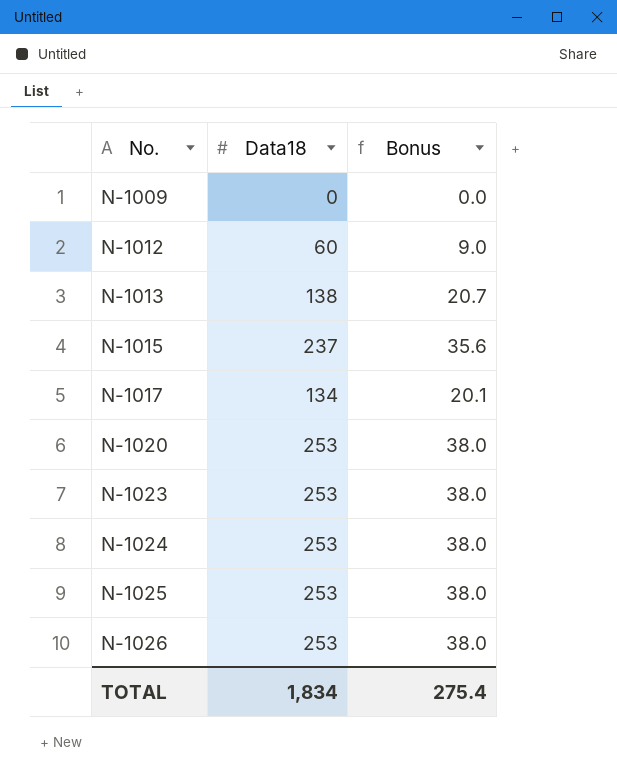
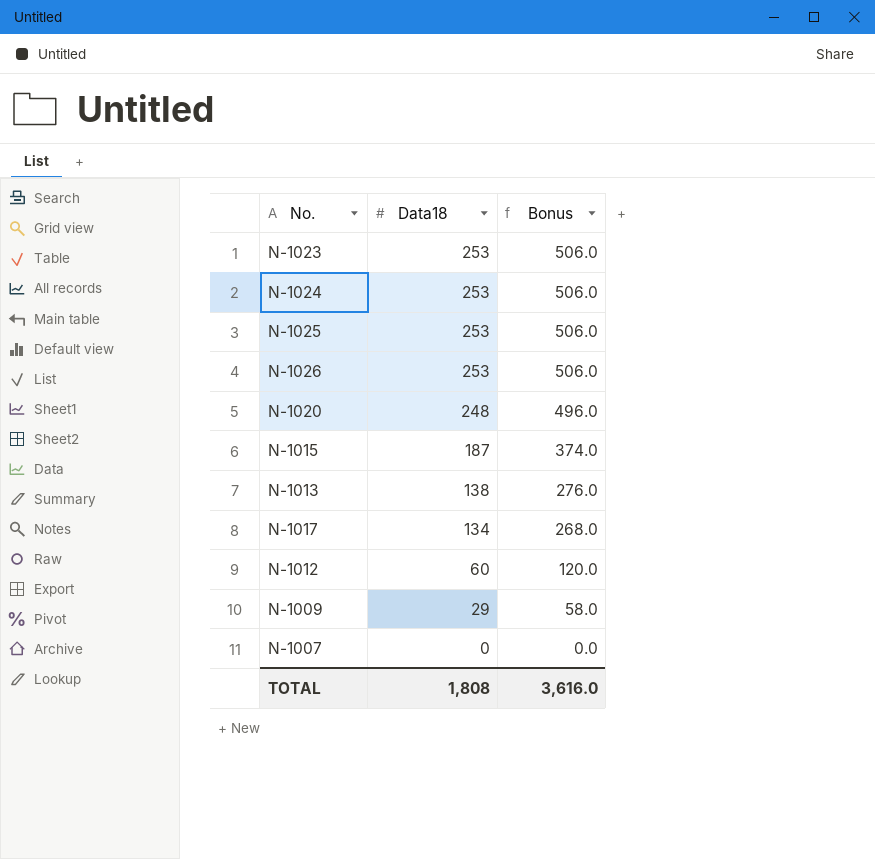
row order: No. ascending -> Data18 descending
column Bonus | formula: [Data18] * 0.15 -> [Data18] * 2
N-1020 | Data18: 253 -> 248
N-1015 | Data18: 237 -> 187
N-1009 | Data18: 0 -> 29
row N-1007: none -> 0 | 0.0
TOTAL | Data18: 1,834 -> 1,808
TOTAL | Bonus: 275.4 -> 3,616.0

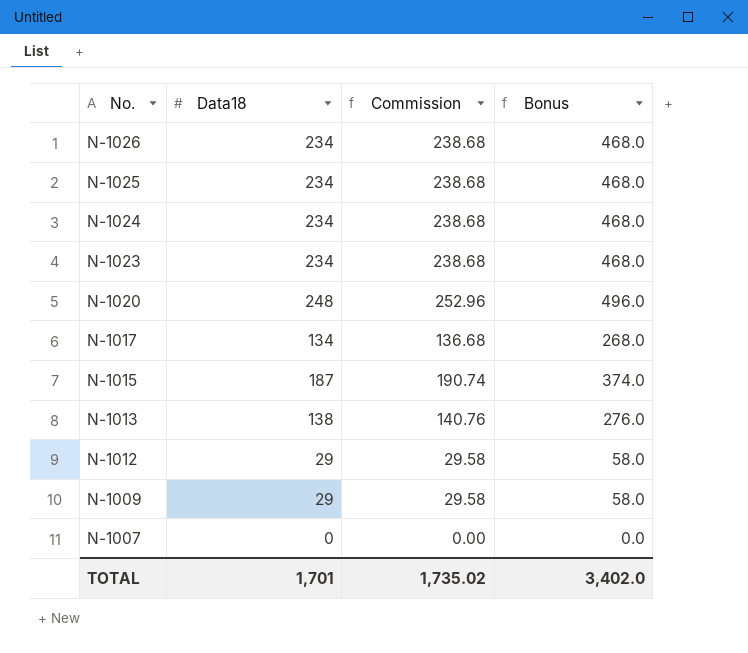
row order: Data18 descending -> No. descending
column Commission | formula: none -> [Data18] * 1.02
N-1026 | Data18: 253 -> 234
N-1026 | Bonus: 506.0 -> 468.0
N-1025 | Data18: 253 -> 234
N-1025 | Bonus: 506.0 -> 468.0
N-1024 | Data18: 253 -> 234
N-1024 | Bonus: 506.0 -> 468.0
N-1023 | Data18: 253 -> 234
N-1023 | Bonus: 506.0 -> 468.0
N-1012 | Data18: 60 -> 29
N-1012 | Bonus: 120.0 -> 58.0
TOTAL | Data18: 1,808 -> 1,701
TOTAL | Bonus: 3,616.0 -> 3,402.0

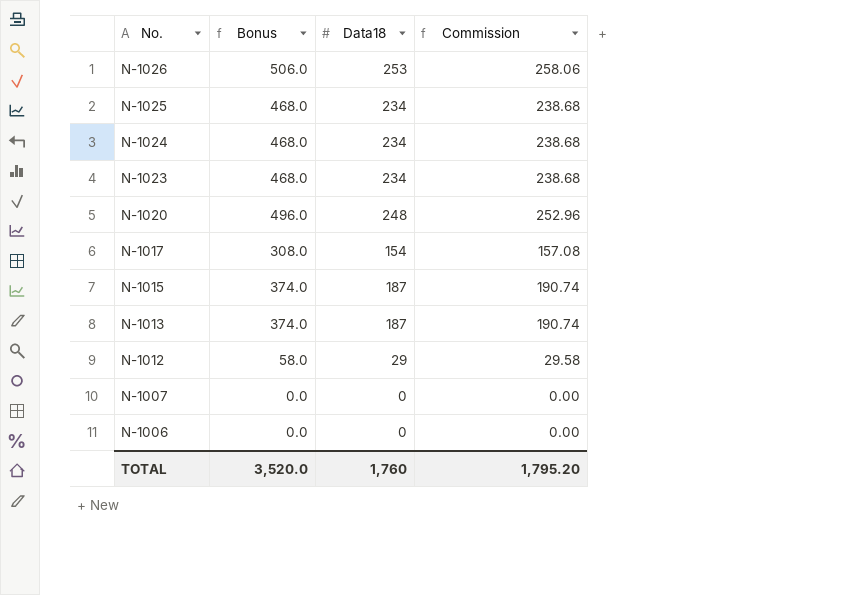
column Bonus | position: 4 -> 2
row N-1009: 29 | 29.58 | 58.0 -> none
N-1026 | Bonus: 468.0 -> 506.0
N-1026 | Data18: 234 -> 253
N-1026 | Commission: 238.68 -> 258.06
N-1017 | Bonus: 268.0 -> 308.0
N-1017 | Data18: 134 -> 154
N-1017 | Commission: 136.68 -> 157.08
N-1013 | Bonus: 276.0 -> 374.0
N-1013 | Data18: 138 -> 187
N-1013 | Commission: 140.76 -> 190.74
row N-1006: none -> 0.0 | 0 | 0.00
TOTAL | Bonus: 3,402.0 -> 3,520.0
TOTAL | Data18: 1,701 -> 1,760
TOTAL | Commission: 1,735.02 -> 1,795.20

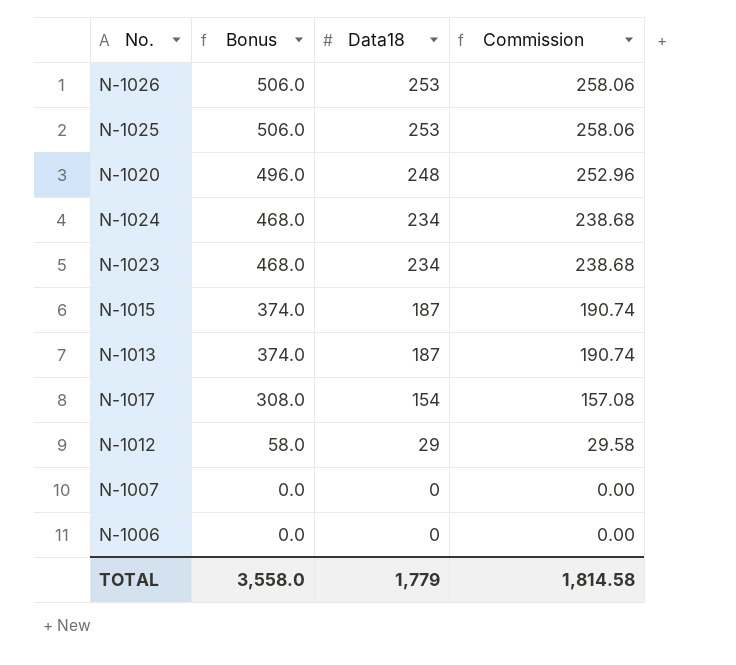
row order: No. descending -> Bonus descending
N-1025 | Bonus: 468.0 -> 506.0
N-1025 | Data18: 234 -> 253
N-1025 | Commission: 238.68 -> 258.06
TOTAL | Bonus: 3,520.0 -> 3,558.0
TOTAL | Data18: 1,760 -> 1,779
TOTAL | Commission: 1,795.20 -> 1,814.58

